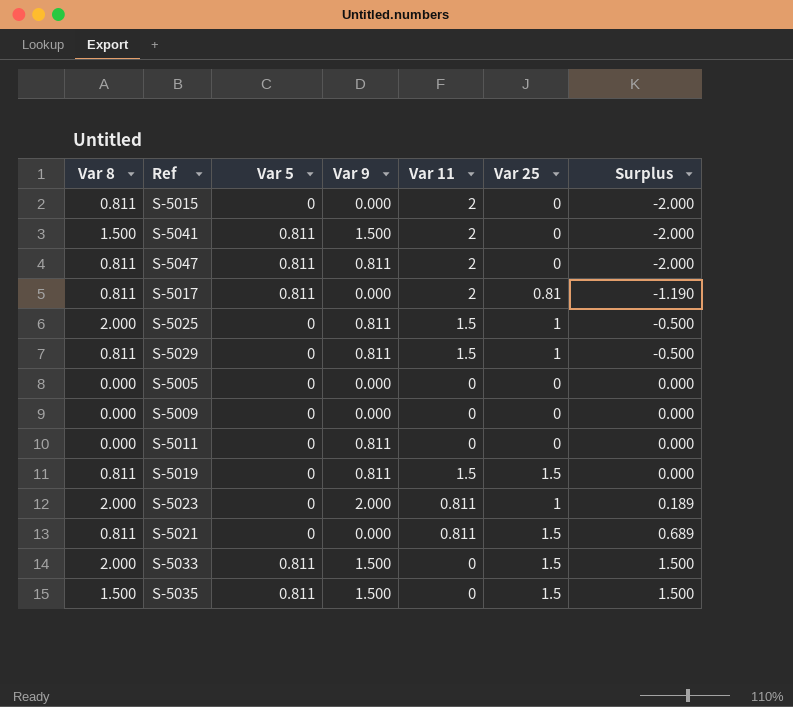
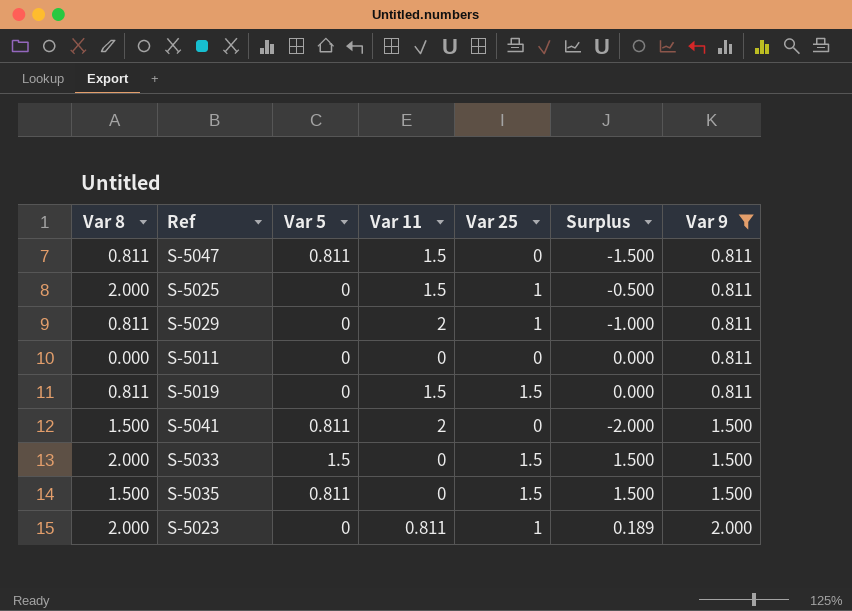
filter: none -> Var 9 != 0.000
row order: Surplus ascending -> Var 9 ascending
column Var 9 | position: 4 -> 7
S-5047 | Var 11: 2 -> 1.5
S-5047 | Surplus: -2.000 -> -1.500
S-5029 | Var 11: 1.5 -> 2
S-5029 | Surplus: -0.500 -> -1.000
S-5033 | Var 5: 0.811 -> 1.5

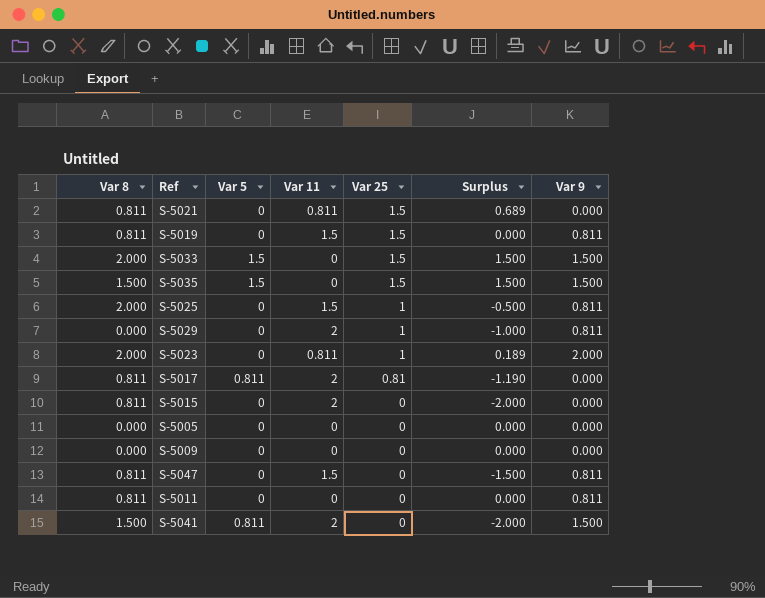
filter: Var 9 != 0.000 -> none
row order: Var 9 ascending -> Var 25 descending
S-5035 | Var 5: 0.811 -> 1.5
S-5029 | Var 8: 0.811 -> 0.000
S-5047 | Var 5: 0.811 -> 0
S-5011 | Var 8: 0.000 -> 0.811

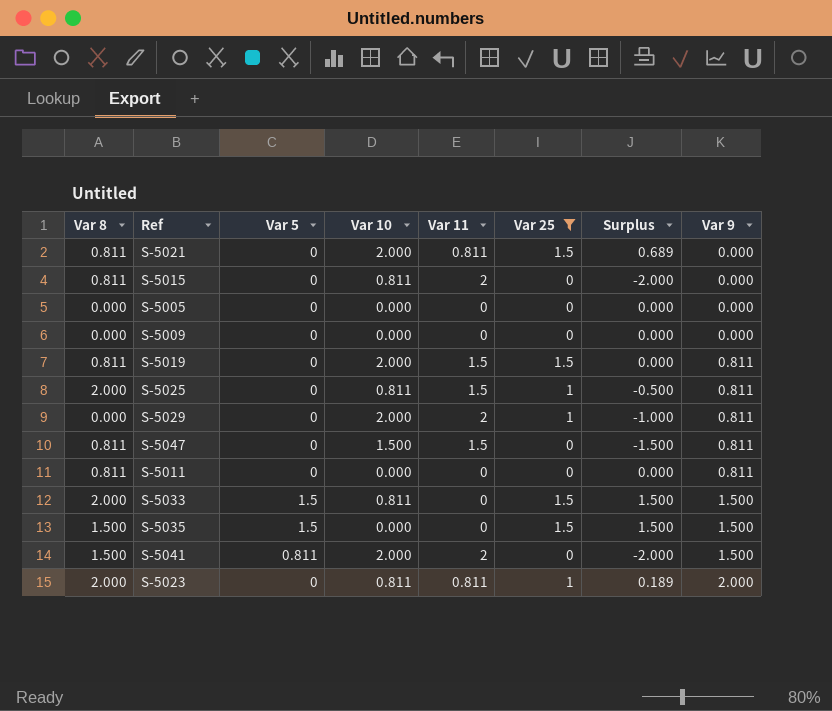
filter: none -> Var 25 != 0.81
row order: Var 25 descending -> Var 9 ascending
column Var 10 | position: none -> 4

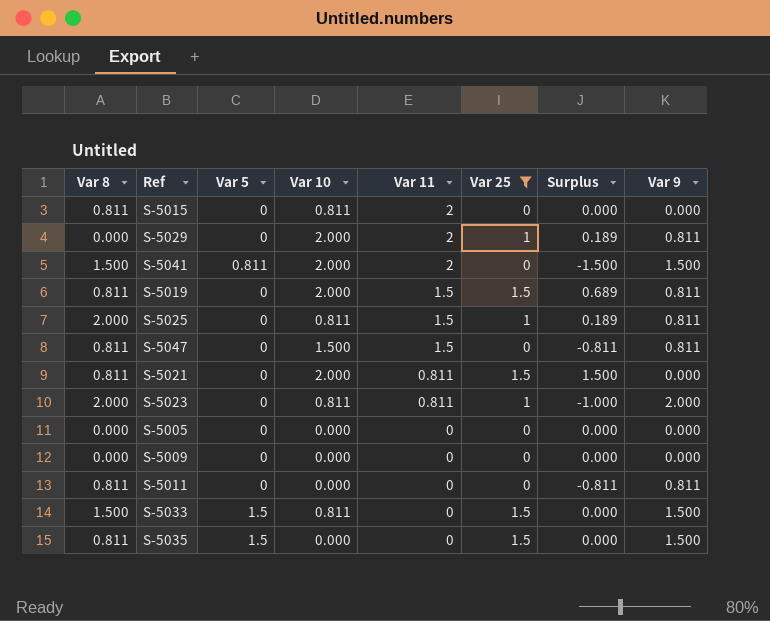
row order: Var 9 ascending -> Var 11 descending
column Surplus | formula: [Var 25] - [Var 11] -> [Var 25] - [Var 9]
S-5033 | Var 8: 2.000 -> 1.500
S-5035 | Var 8: 1.500 -> 0.811

